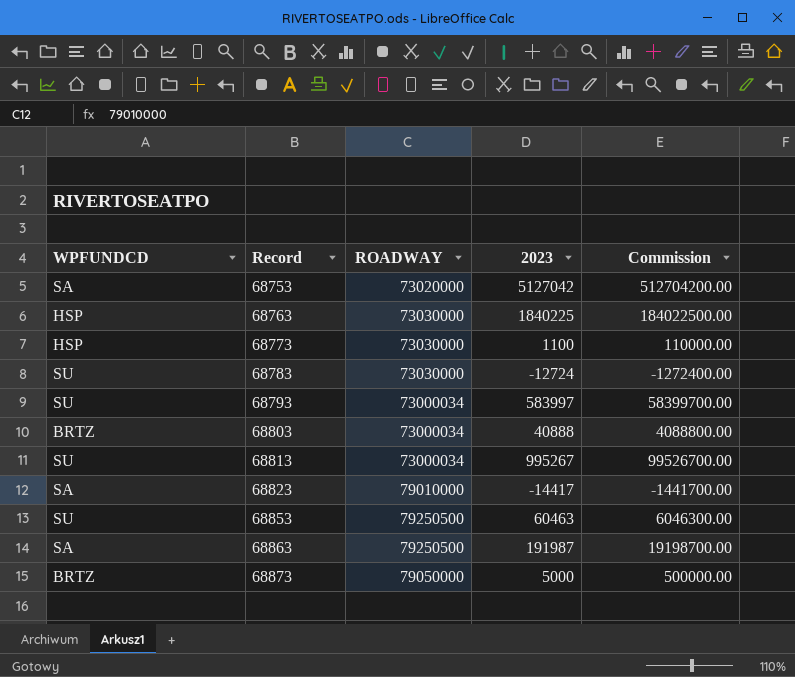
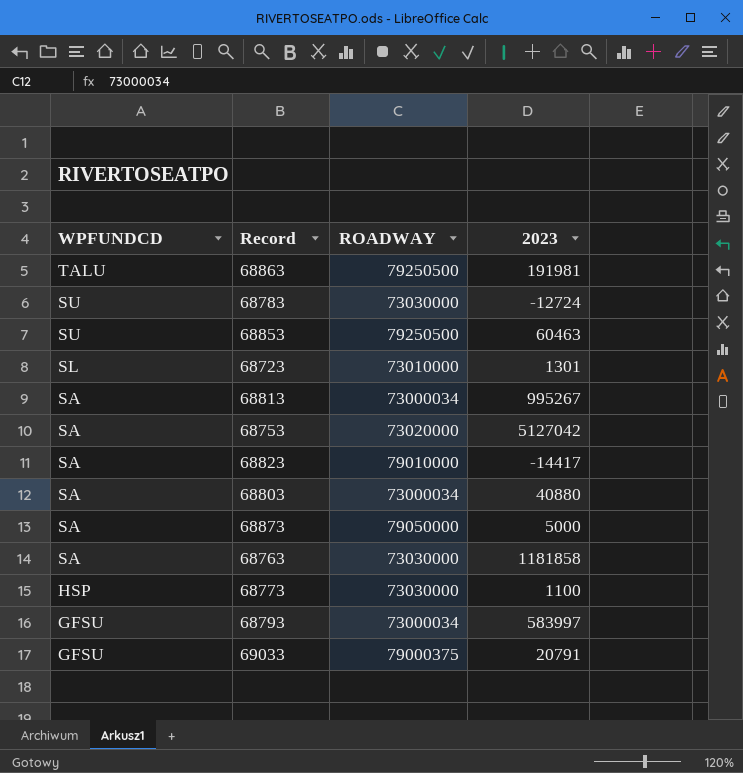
row order: Record ascending -> WPFUNDCD descending
column Commission | formula: [2023] * 100 -> none
68863 | WPFUNDCD: SA -> TALU
68863 | 2023: 191987 -> 191981
row 68723: none -> SL | 73010000 | 1301
68813 | WPFUNDCD: SU -> SA
68803 | WPFUNDCD: BRTZ -> SA
68803 | 2023: 40888 -> 40880
68873 | WPFUNDCD: BRTZ -> SA
68763 | WPFUNDCD: HSP -> SA
68763 | 2023: 1840225 -> 1181858
68793 | WPFUNDCD: SU -> GFSU
row 69033: none -> GFSU | 79000375 | 20791

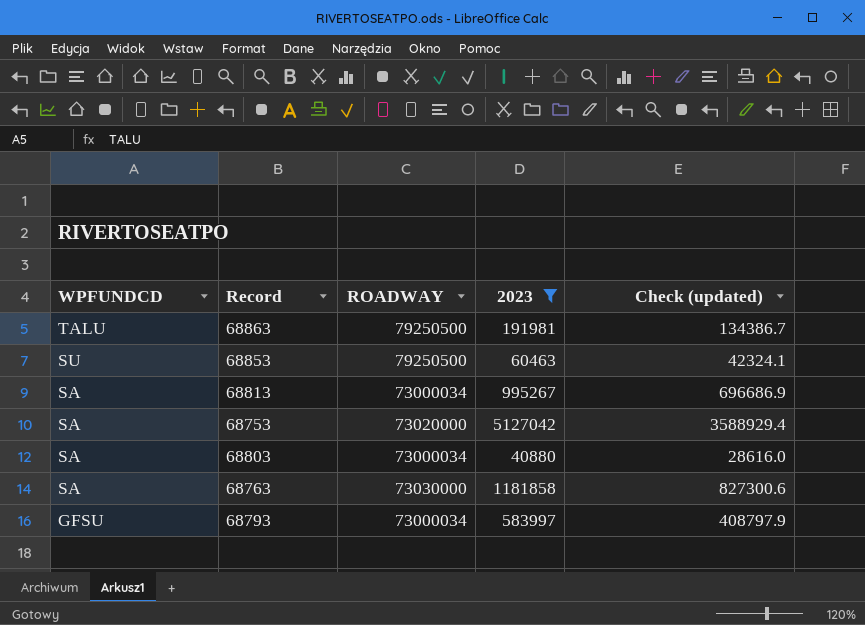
filter: none -> 2023 >= 40880
column Check (updated) | formula: none -> [2023] * 0.7

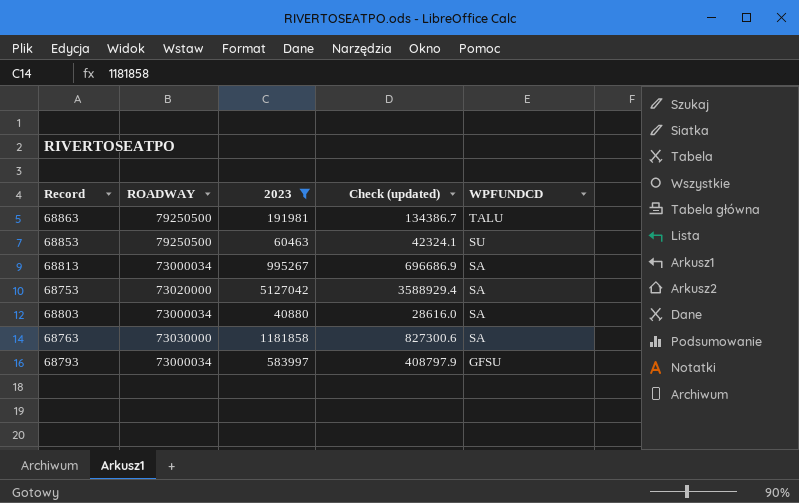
column WPFUNDCD | position: 1 -> 5

